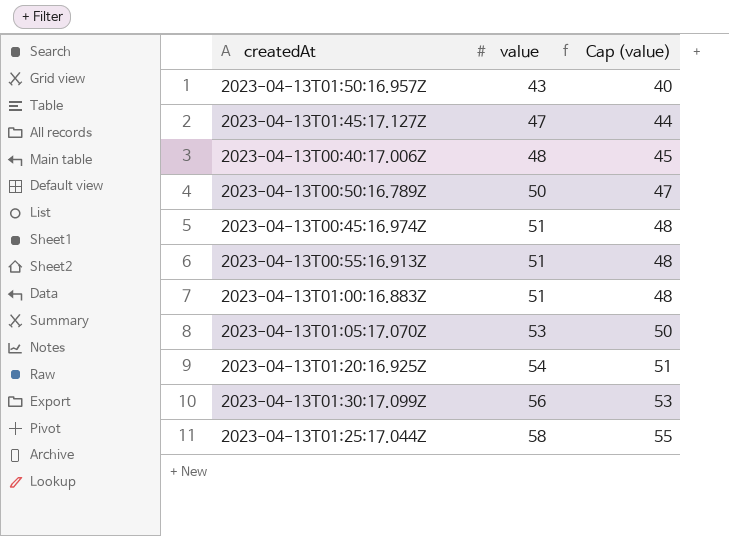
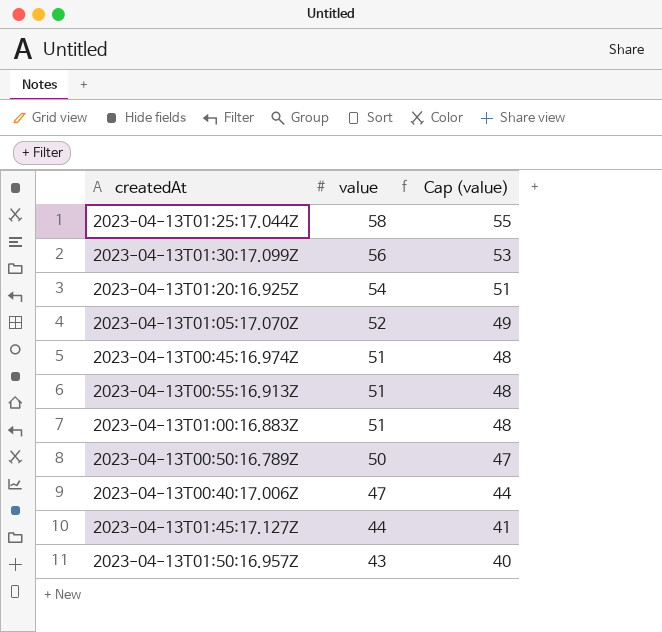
row order: value ascending -> value descending
2023-04-13T01:05:17.070Z | value: 53 -> 52
2023-04-13T01:05:17.070Z | Cap (value): 50 -> 49
2023-04-13T00:40:17.006Z | value: 48 -> 47
2023-04-13T00:40:17.006Z | Cap (value): 45 -> 44
2023-04-13T01:45:17.127Z | value: 47 -> 44
2023-04-13T01:45:17.127Z | Cap (value): 44 -> 41

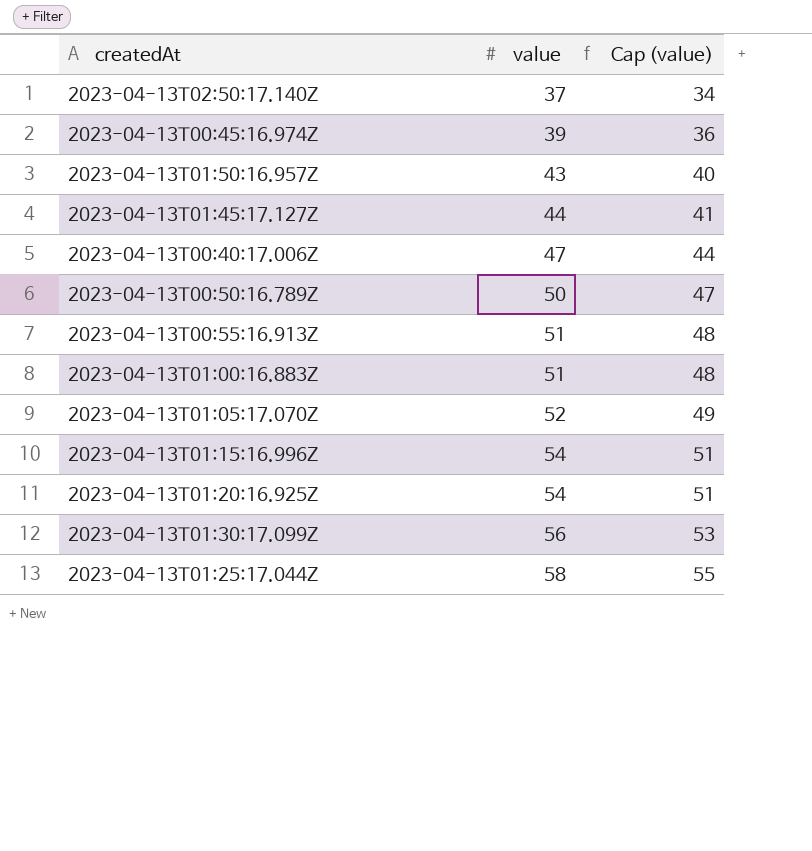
row order: value descending -> value ascending
row 2023-04-13T02:50:17.140Z: none -> 37 | 34
2023-04-13T00:45:16.974Z | value: 51 -> 39
2023-04-13T00:45:16.974Z | Cap (value): 48 -> 36
row 2023-04-13T01:15:16.996Z: none -> 54 | 51

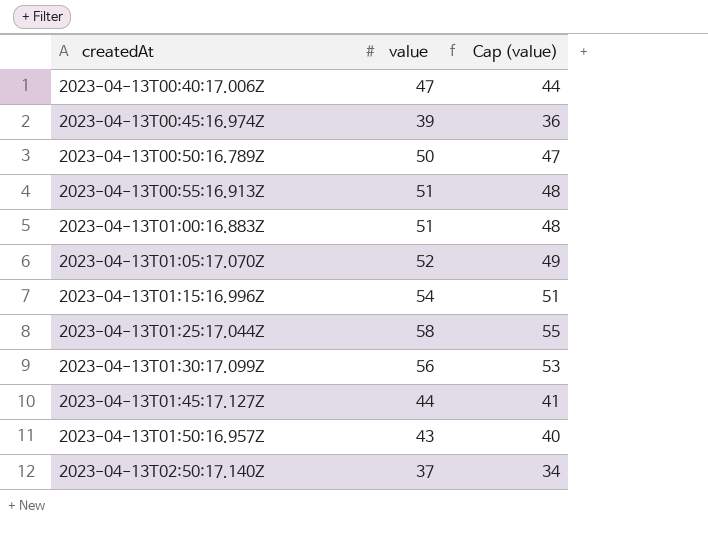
row order: value ascending -> createdAt ascending
row 2023-04-13T01:20:16.925Z: 54 | 51 -> none

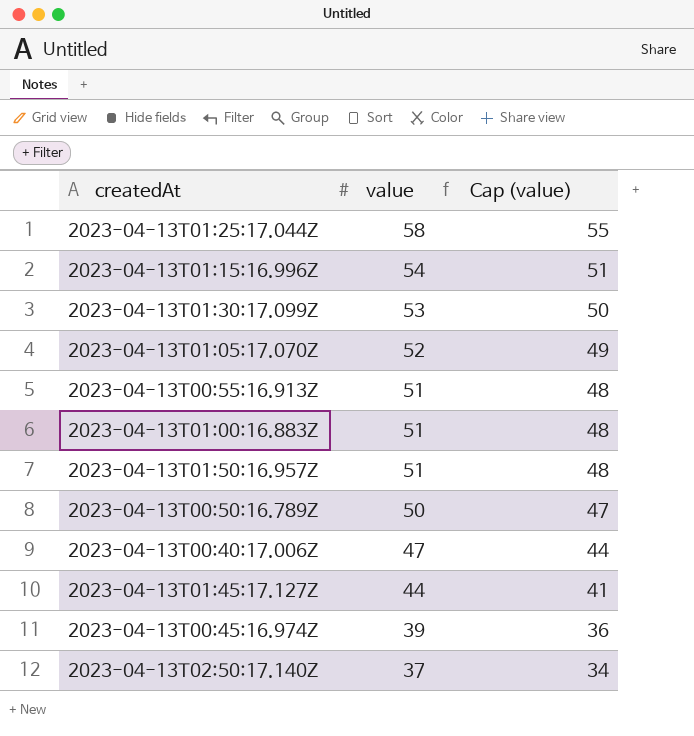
row order: createdAt ascending -> value descending
2023-04-13T01:30:17.099Z | value: 56 -> 53
2023-04-13T01:30:17.099Z | Cap (value): 53 -> 50
2023-04-13T01:50:16.957Z | value: 43 -> 51
2023-04-13T01:50:16.957Z | Cap (value): 40 -> 48

